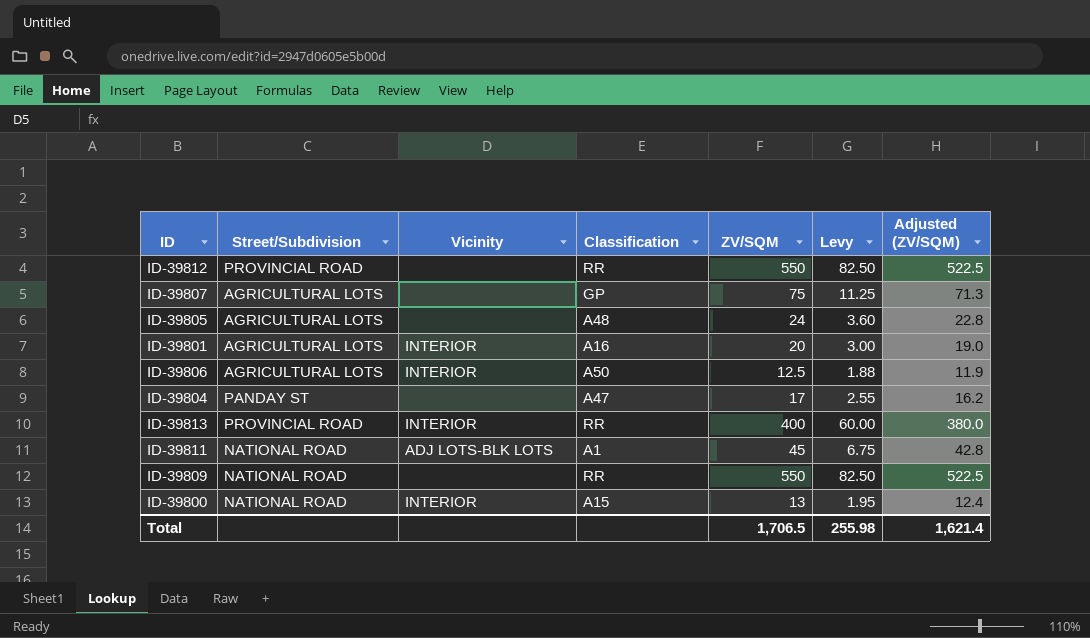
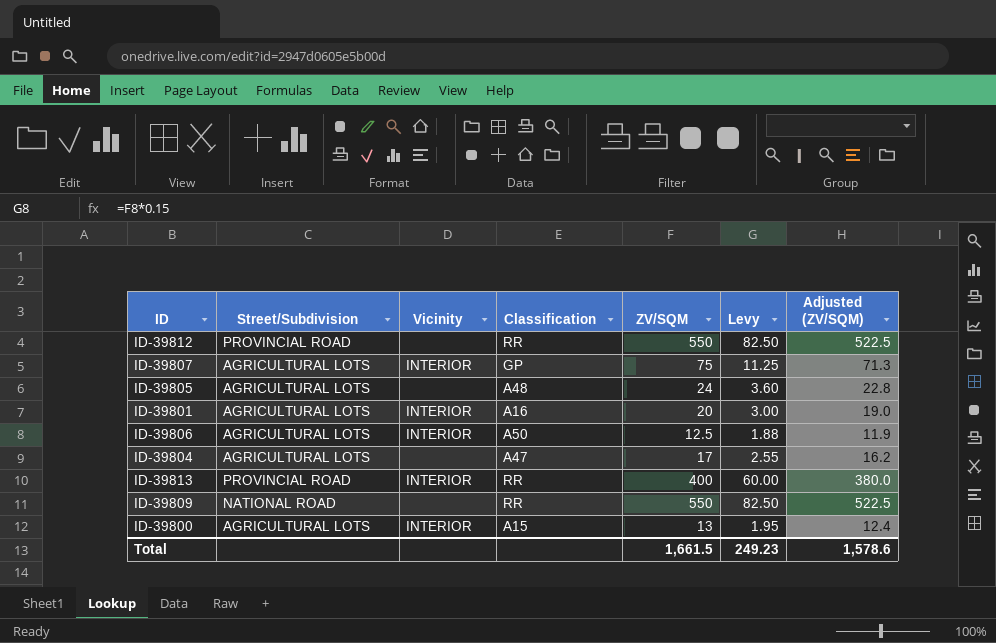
row ID-39811: NATIONAL ROAD | ADJ LOTS-BLK LOTS | A1 | 45 | 6.75 | 42.8 -> none
ID-39807 | Vicinity: none -> INTERIOR
ID-39804 | Street/Subdivision: PANDAY ST -> AGRICULTURAL LOTS
ID-39800 | Street/Subdivision: NATIONAL ROAD -> AGRICULTURAL LOTS
Total | ZV/SQM: 1,706.5 -> 1,661.5
Total | Levy: 255.98 -> 249.23
Total | Adjusted (ZV/SQM): 1,621.4 -> 1,578.6

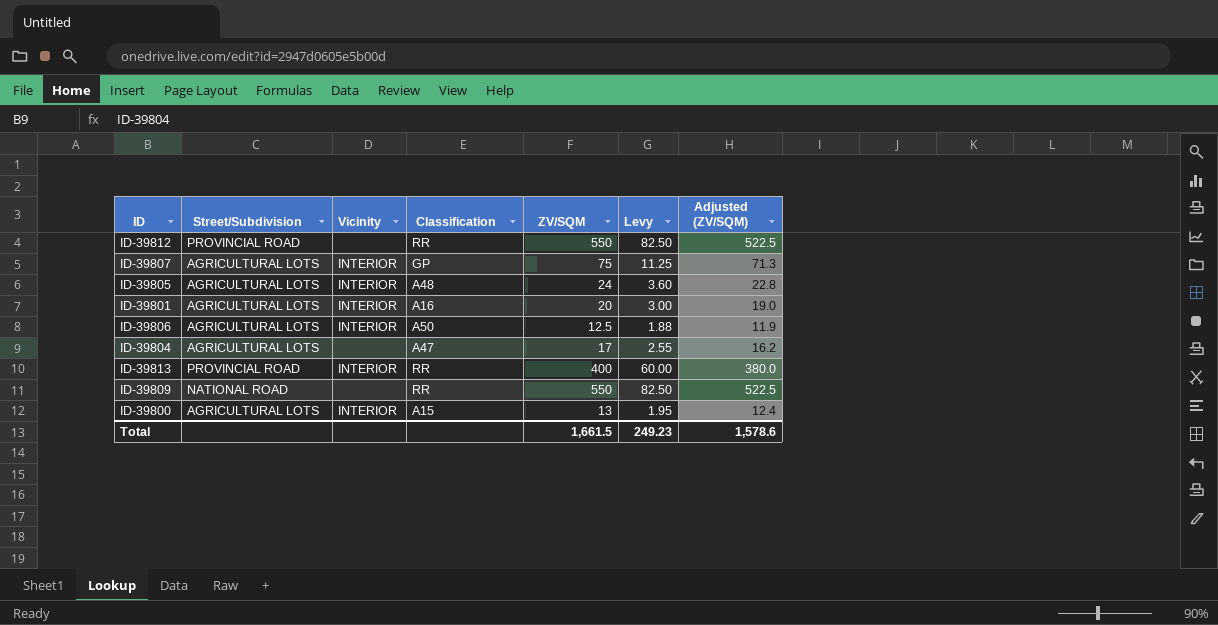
ID-39805 | Vicinity: none -> INTERIOR

